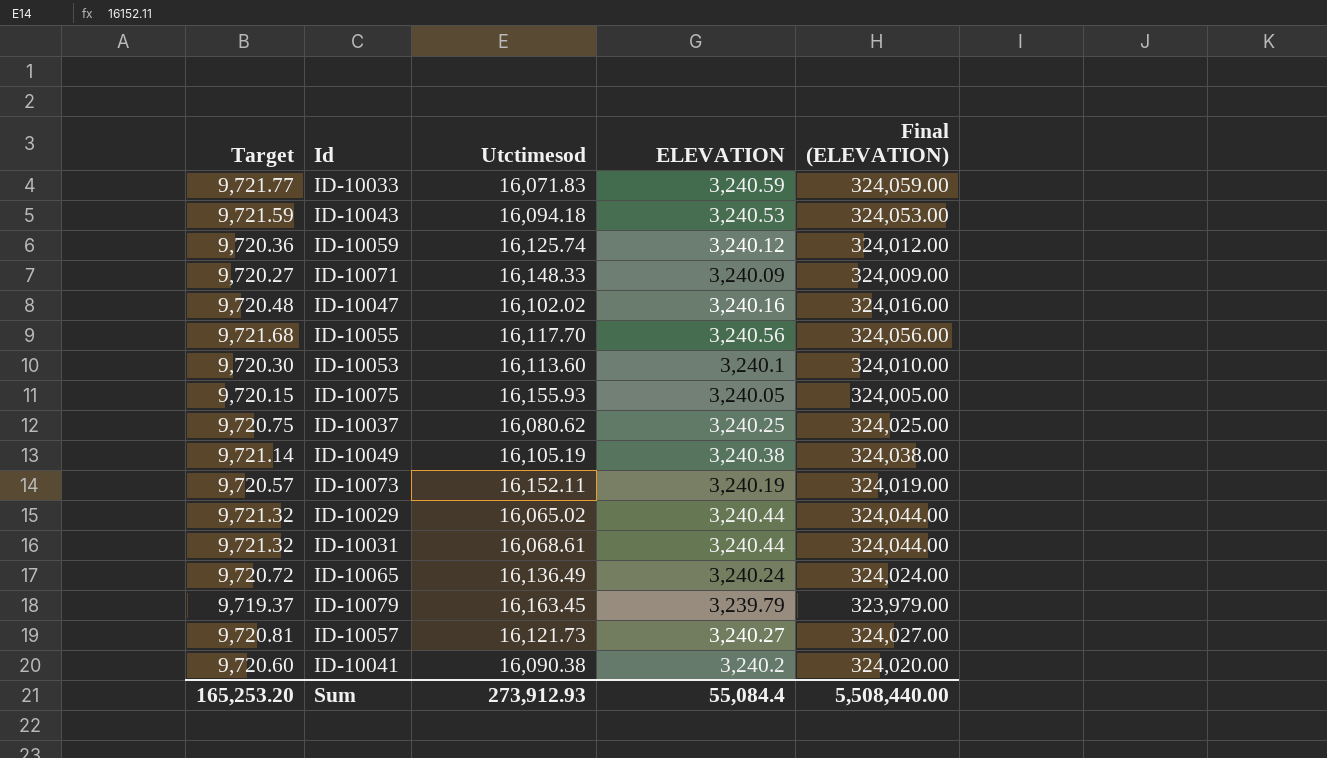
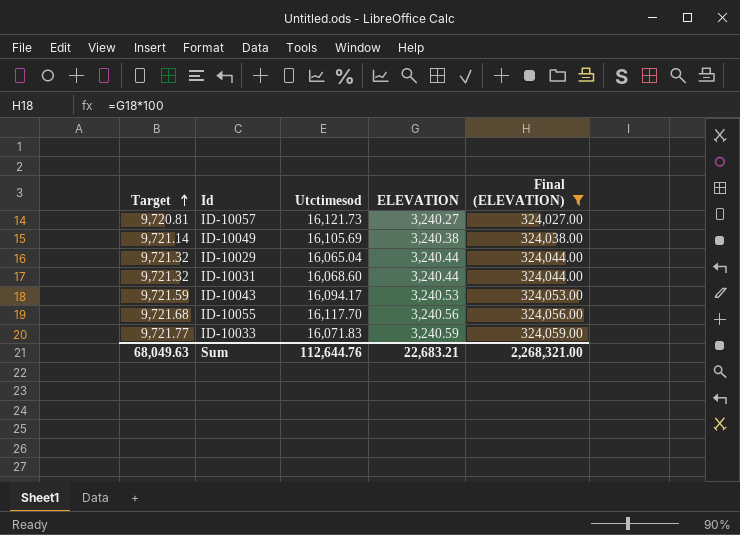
filter: none -> Final (ELEVATION) >= 324,027.00
row order: none -> Target ascending
ID-10049 | Utctimesod: 16,105.19 -> 16,105.69
ID-10029 | Utctimesod: 16,065.02 -> 16,065.04
ID-10031 | Utctimesod: 16,068.61 -> 16,068.60
ID-10043 | Utctimesod: 16,094.18 -> 16,094.17
Sum | Target: 165,253.20 -> 68,049.63
Sum | Utctimesod: 273,912.93 -> 112,644.76
Sum | ELEVATION: 55,084.4 -> 22,683.21
Sum | Final (ELEVATION): 5,508,440.00 -> 2,268,321.00

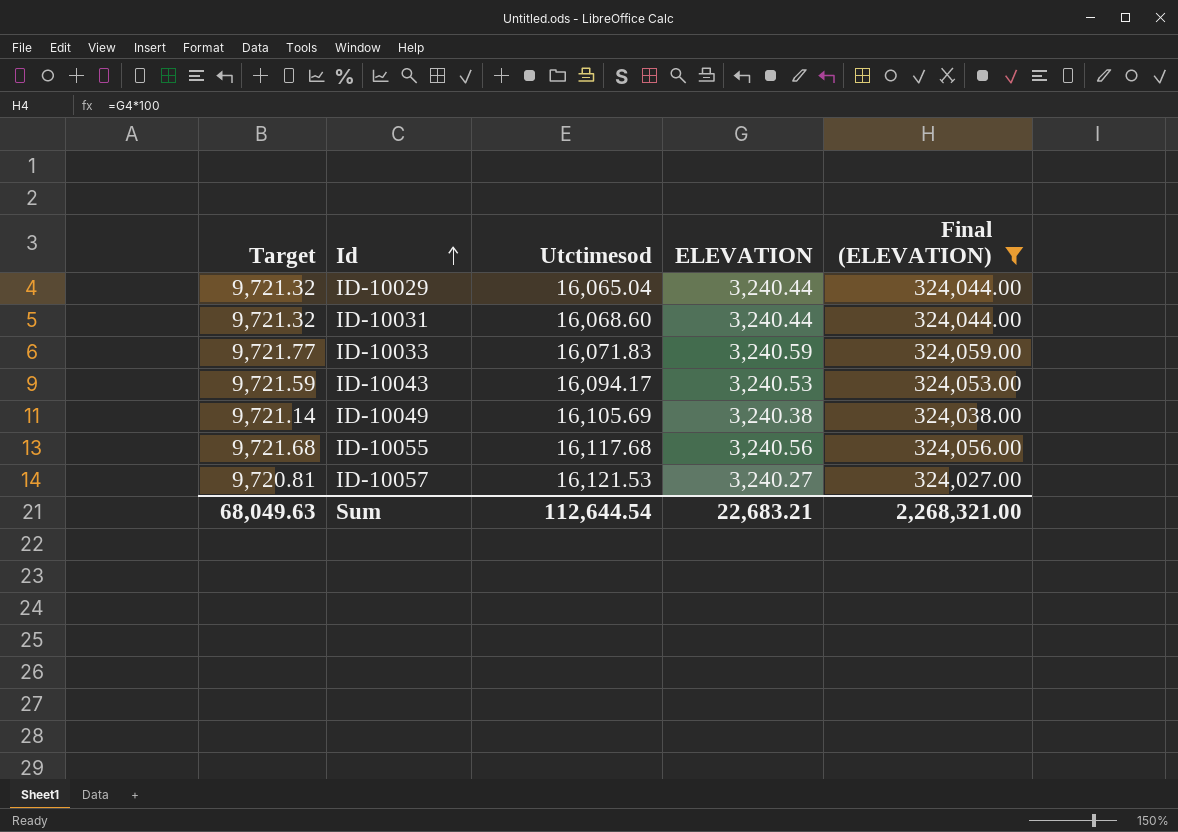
row order: Target ascending -> Id ascending
ID-10055 | Utctimesod: 16,117.70 -> 16,117.68
ID-10057 | Utctimesod: 16,121.73 -> 16,121.53
Sum | Utctimesod: 112,644.76 -> 112,644.54

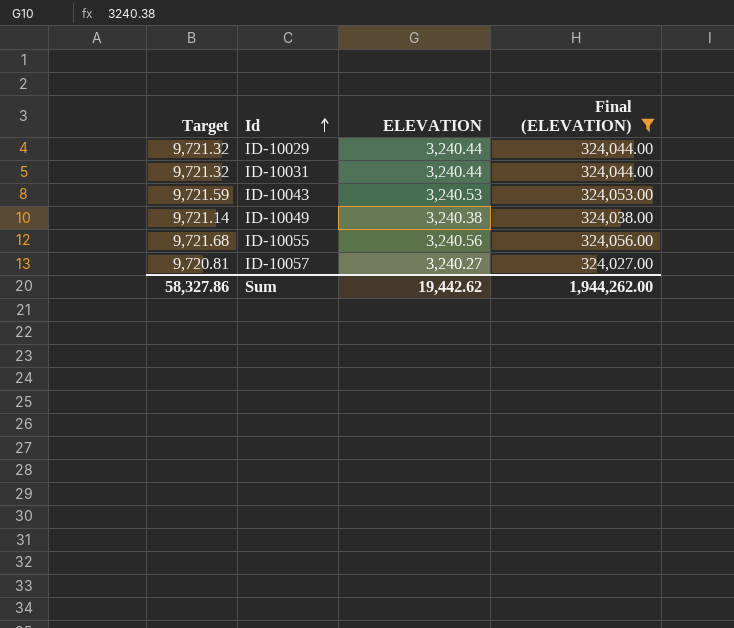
column Utctimesod | position: 3 -> none
row ID-10033: 9,721.77 | 16,071.83 | 3,240.59 | 324,059.00 -> none
Sum | Target: 68,049.63 -> 58,327.86
Sum | ELEVATION: 22,683.21 -> 19,442.62
Sum | Final (ELEVATION): 2,268,321.00 -> 1,944,262.00

